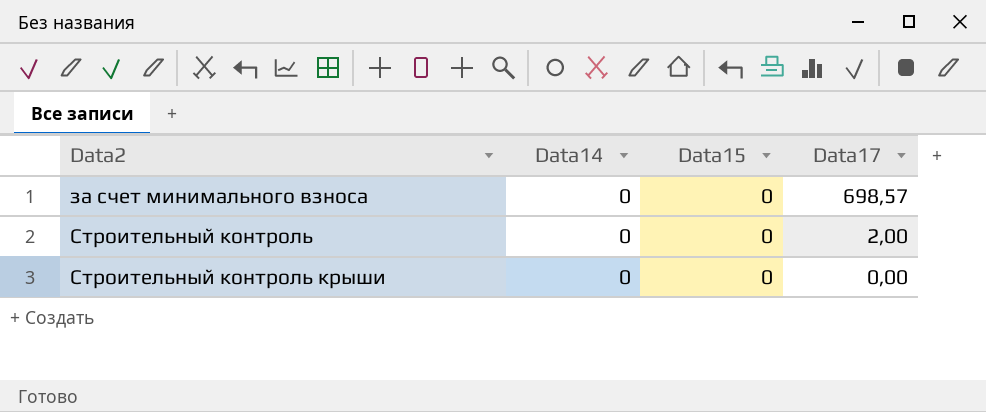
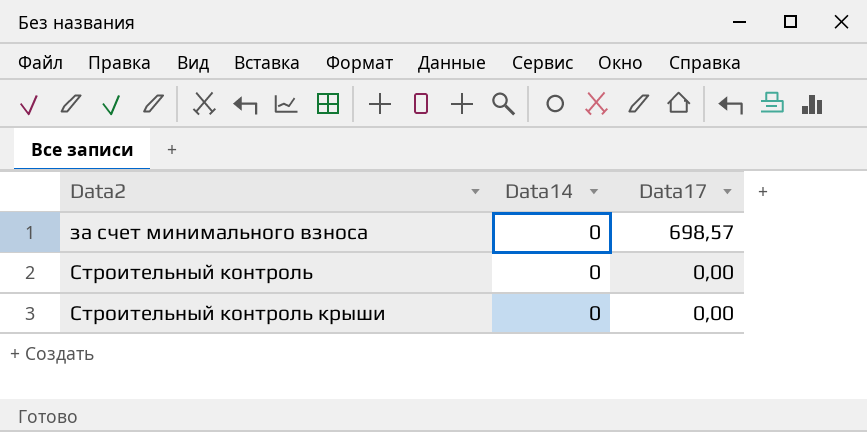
column Data15 | position: 3 -> none
Строительный контроль | Data17: 2,00 -> 0,00

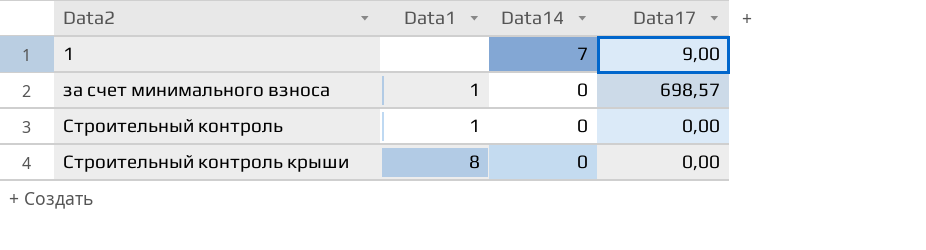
column Data1 | position: none -> 2
row 1: none -> none | 7 | 9,00

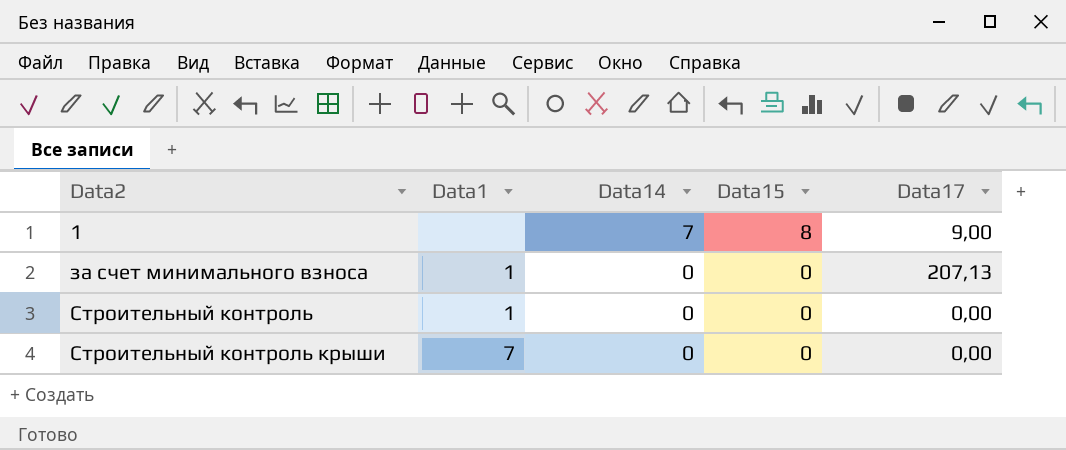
column Data15 | position: none -> 4
за счет минимального взноса | Data17: 698,57 -> 207,13
Строительный контроль крыши | Data1: 8 -> 7

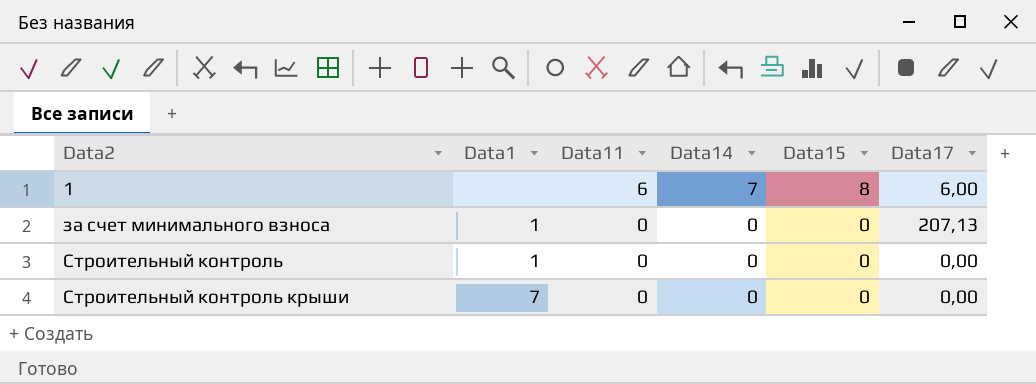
column Data11 | position: none -> 3
1 | Data17: 9,00 -> 6,00

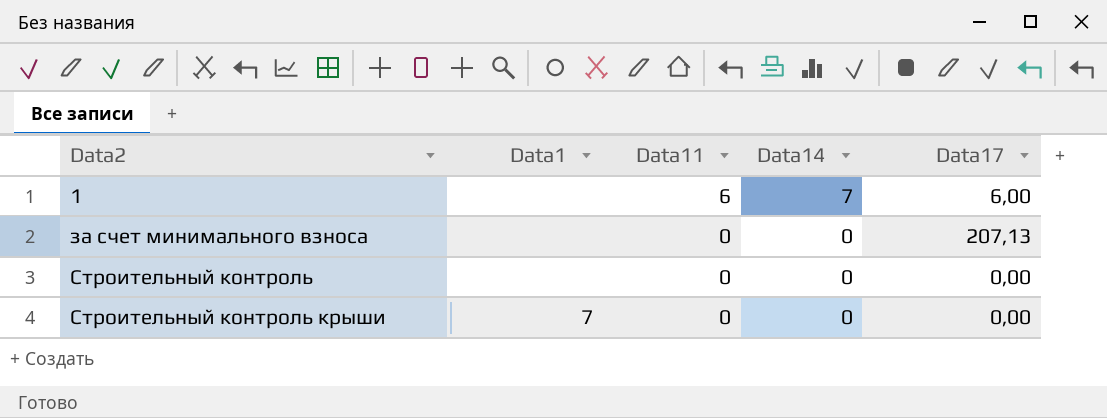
column Data15 | position: 5 -> none
за счет минимального взноса | Data1: 1 -> none
Строительный контроль | Data1: 1 -> none

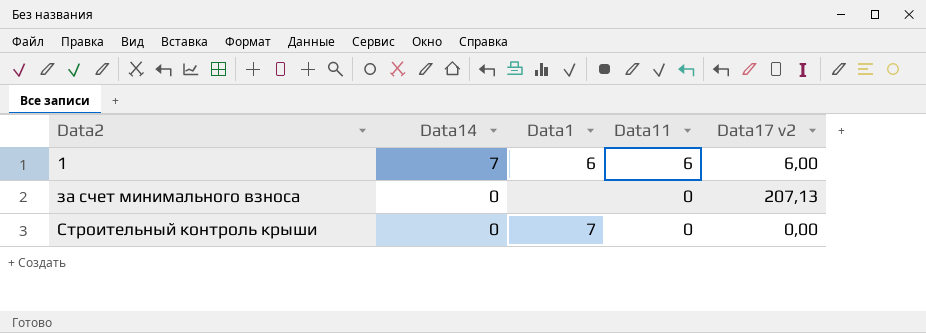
column Data14 | position: 4 -> 2
column name: Data17 -> Data17 v2
row Строительный контроль: none | 0 | 0 | 0,00 -> none
1 | Data1: none -> 6

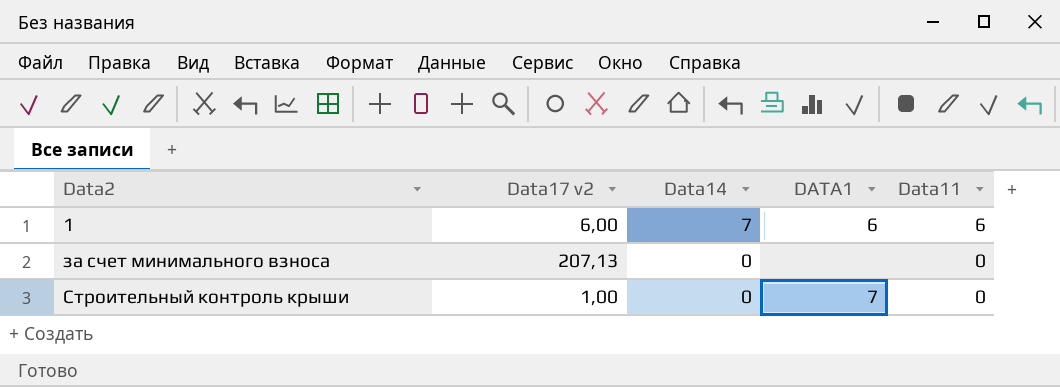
column Data17 v2 | position: 5 -> 2
column name: Data1 -> DATA1
Строительный контроль крыши | Data17 v2: 0,00 -> 1,00

